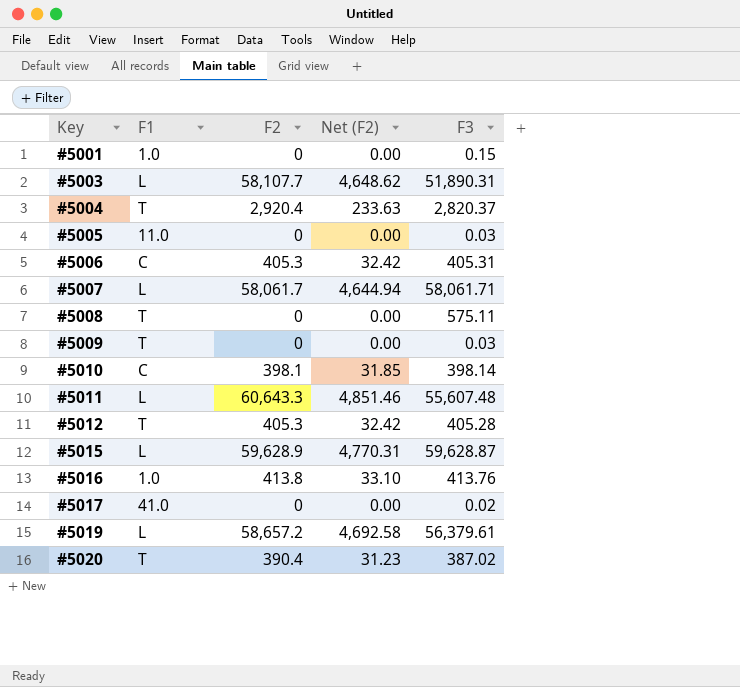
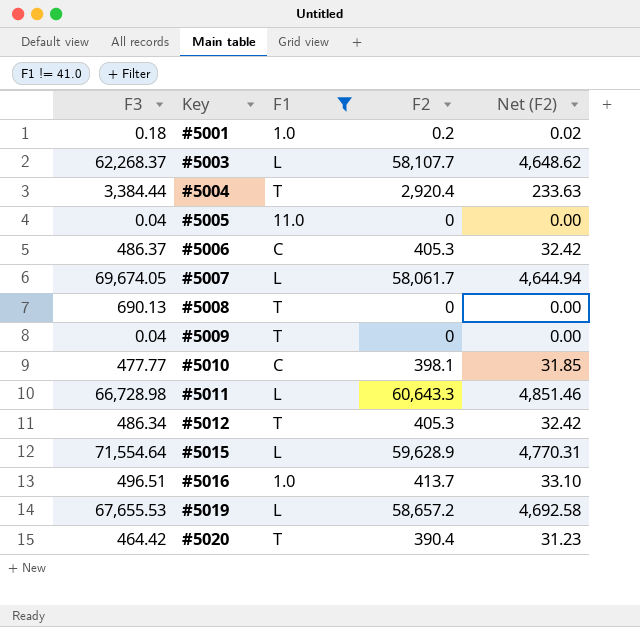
filter: none -> F1 != 41.0
column F3 | position: 5 -> 1
#5001 | F3: 0.15 -> 0.18
#5001 | F2: 0 -> 0.2
#5001 | Net (F2): 0.00 -> 0.02
#5003 | F3: 51,890.31 -> 62,268.37
#5004 | F3: 2,820.37 -> 3,384.44
#5005 | F3: 0.03 -> 0.04
#5006 | F3: 405.31 -> 486.37
#5007 | F3: 58,061.71 -> 69,674.05
#5008 | F3: 575.11 -> 690.13
#5009 | F3: 0.03 -> 0.04
#5010 | F3: 398.14 -> 477.77
#5011 | F3: 55,607.48 -> 66,728.98
#5012 | F3: 405.28 -> 486.34
#5015 | F3: 59,628.87 -> 71,554.64
#5016 | F3: 413.76 -> 496.51
#5016 | F2: 413.8 -> 413.7
#5019 | F3: 56,379.61 -> 67,655.53
#5020 | F3: 387.02 -> 464.42

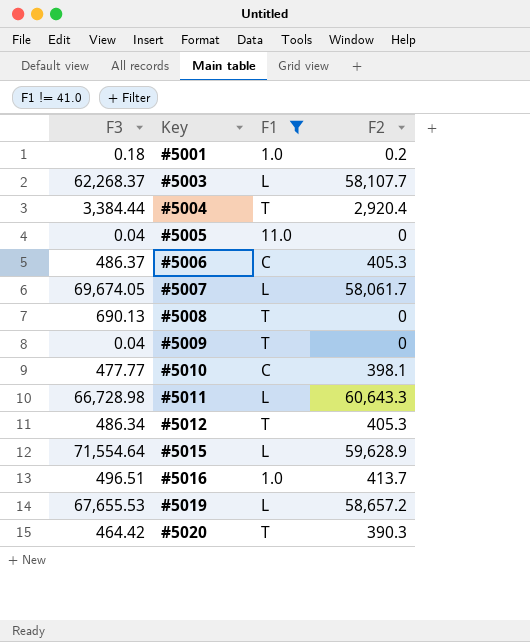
column Net (F2) | formula: [F2] * 0.08 -> none
#5020 | F2: 390.4 -> 390.3

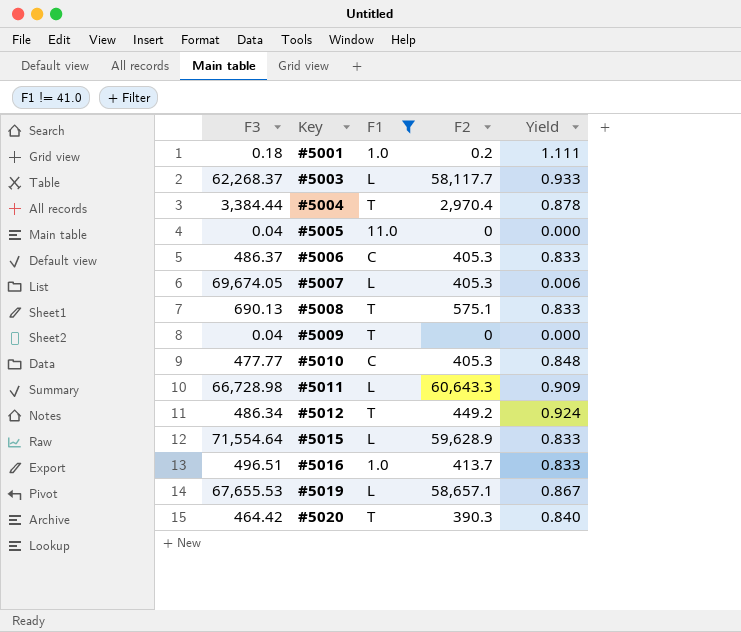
column Yield | formula: none -> [F2] / [F3]
#5003 | F2: 58,107.7 -> 58,117.7
#5004 | F2: 2,920.4 -> 2,970.4
#5007 | F2: 58,061.7 -> 405.3
#5008 | F2: 0 -> 575.1
#5010 | F2: 398.1 -> 405.3
#5012 | F2: 405.3 -> 449.2
#5019 | F2: 58,657.2 -> 58,657.1

